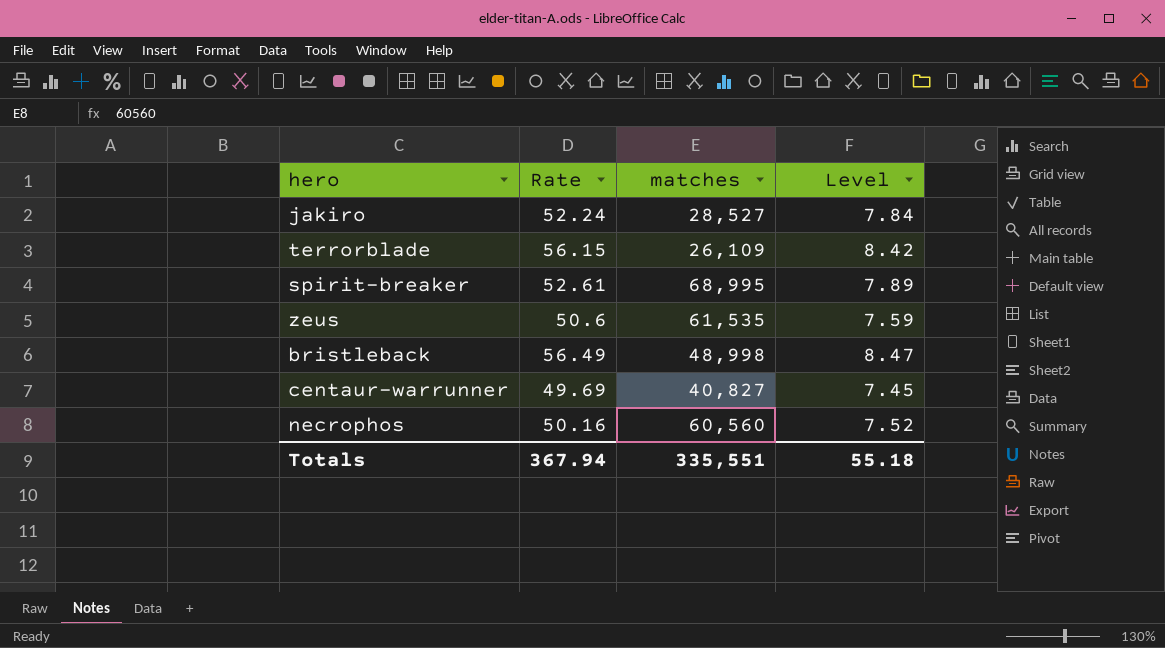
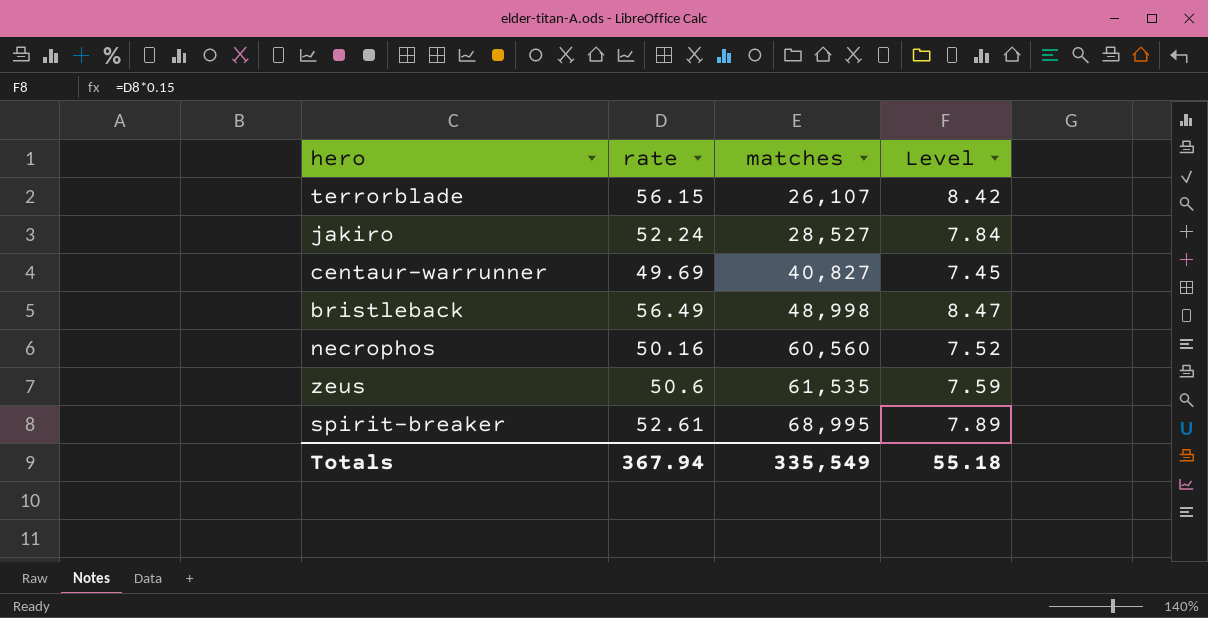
row order: none -> matches ascending
column name: Rate -> rate
terrorblade | matches: 26,109 -> 26,107
Totals | matches: 335,551 -> 335,549

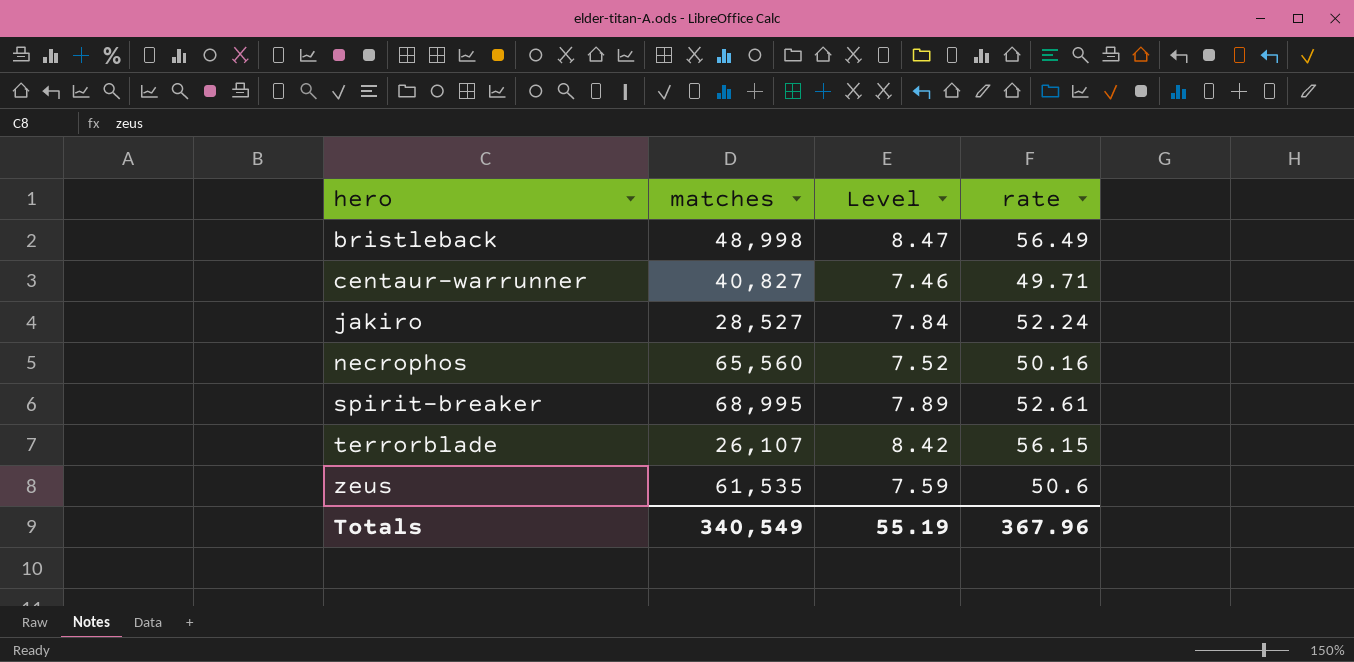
row order: matches ascending -> hero ascending
column rate | position: 2 -> 4
centaur-warrunner | Level: 7.45 -> 7.46
centaur-warrunner | rate: 49.69 -> 49.71
necrophos | matches: 60,560 -> 65,560
Totals | matches: 335,549 -> 340,549
Totals | Level: 55.18 -> 55.19
Totals | rate: 367.94 -> 367.96

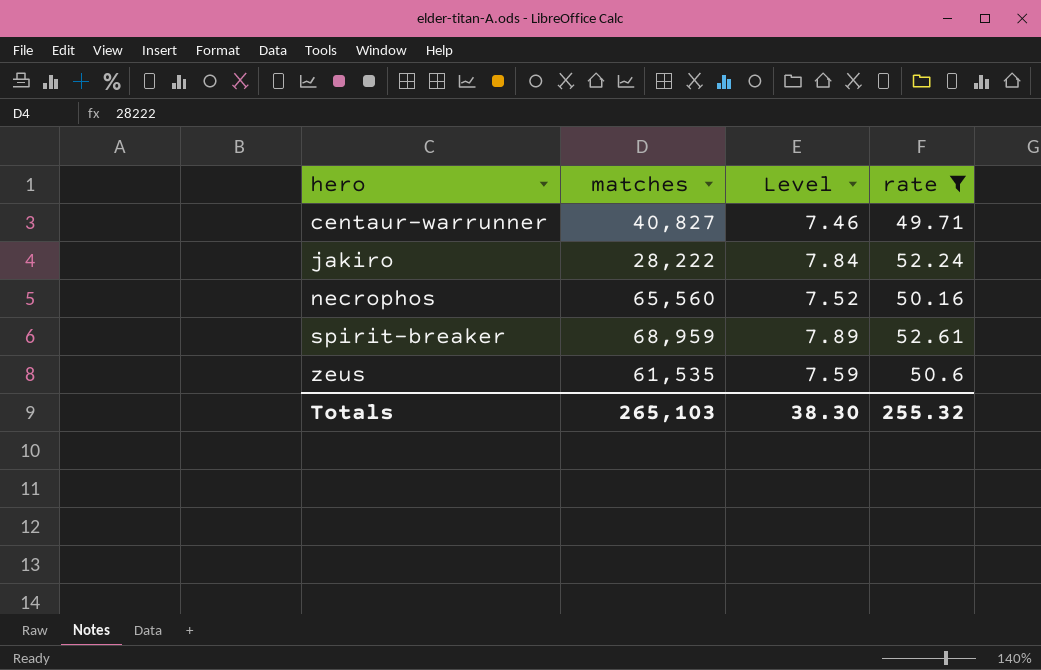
filter: none -> rate <= 52.61
jakiro | matches: 28,527 -> 28,222
spirit-breaker | matches: 68,995 -> 68,959
Totals | matches: 340,549 -> 265,103
Totals | Level: 55.19 -> 38.30
Totals | rate: 367.96 -> 255.32

